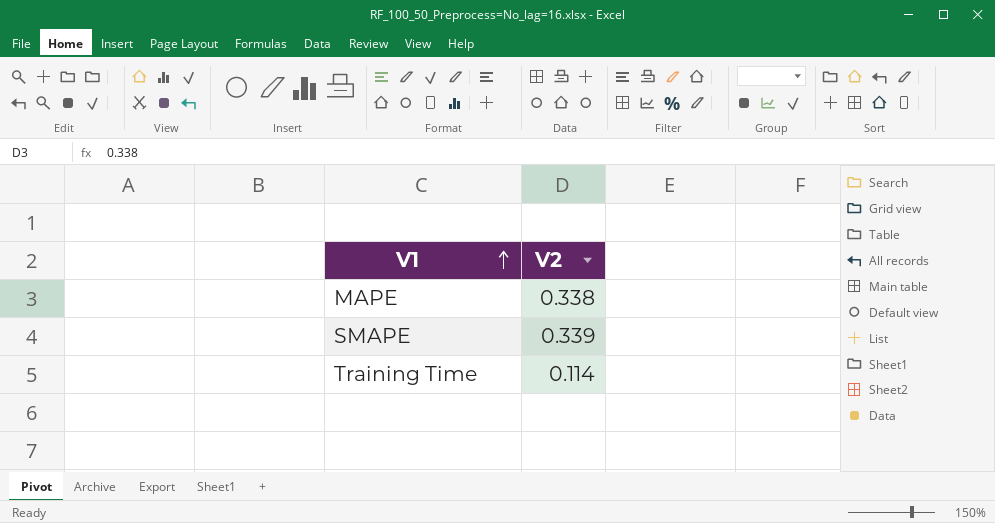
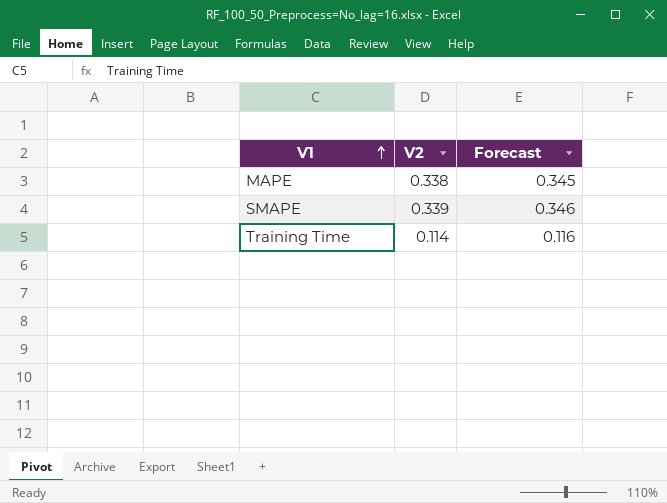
column Forecast | formula: none -> [V2] * 1.02

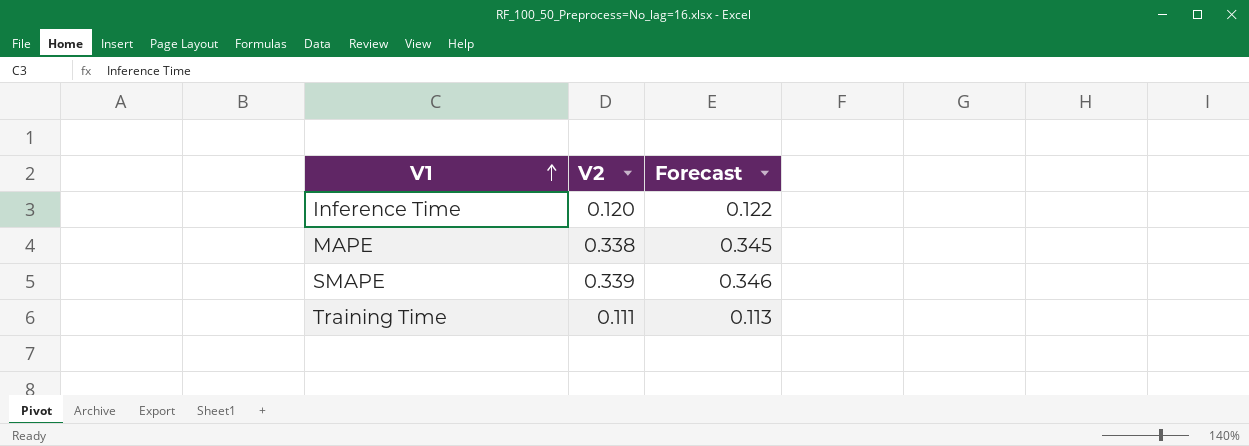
row Inference Time: none -> 0.120 | 0.122
Training Time | V2: 0.114 -> 0.111
Training Time | Forecast: 0.116 -> 0.113

